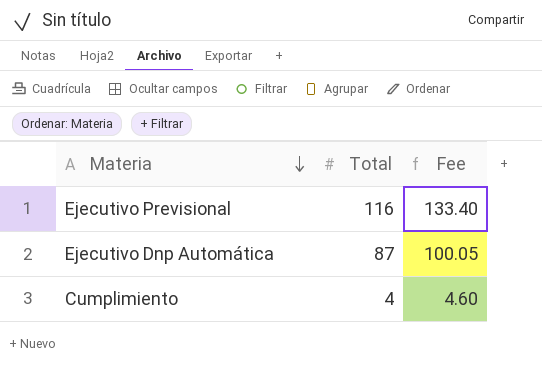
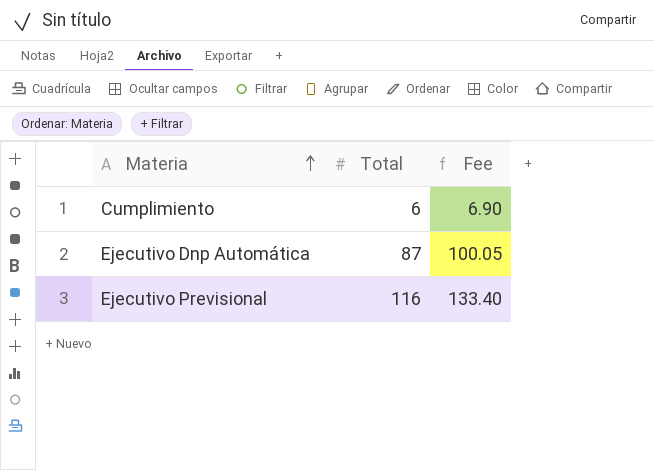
row order: Materia descending -> Materia ascending
Cumplimiento | Total: 4 -> 6
Cumplimiento | Fee: 4.60 -> 6.90

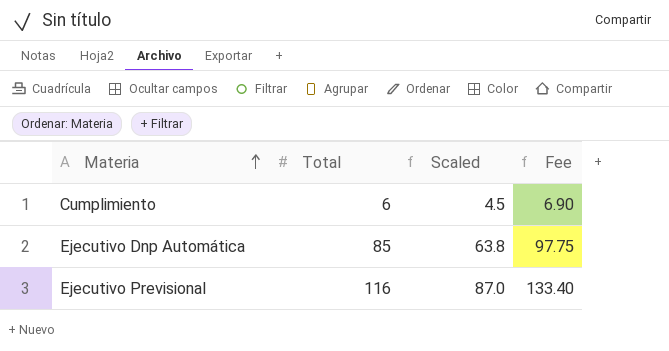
column Scaled | formula: none -> [Total] * 0.75
Ejecutivo Dnp Automática | Total: 87 -> 85
Ejecutivo Dnp Automática | Fee: 100.05 -> 97.75

